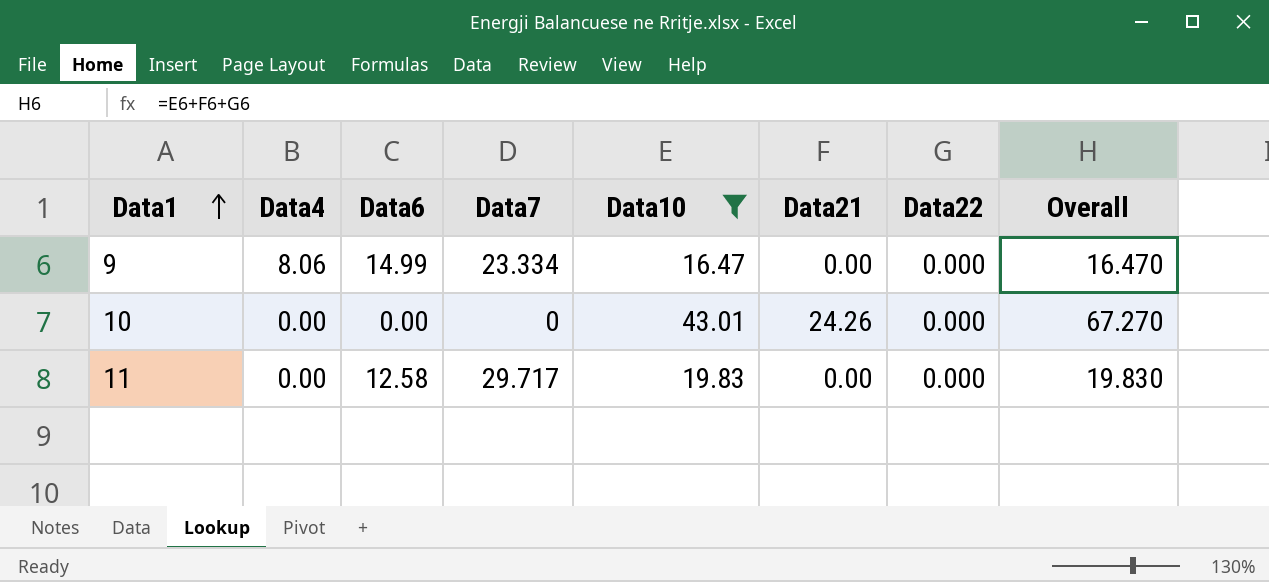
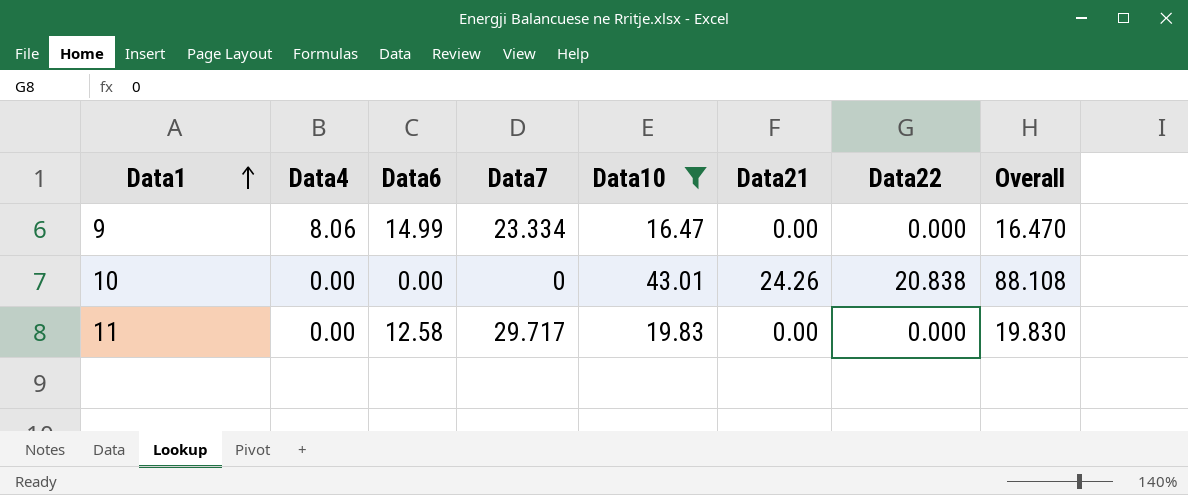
10 | Data22: 0.000 -> 20.838
10 | Overall: 67.270 -> 88.108

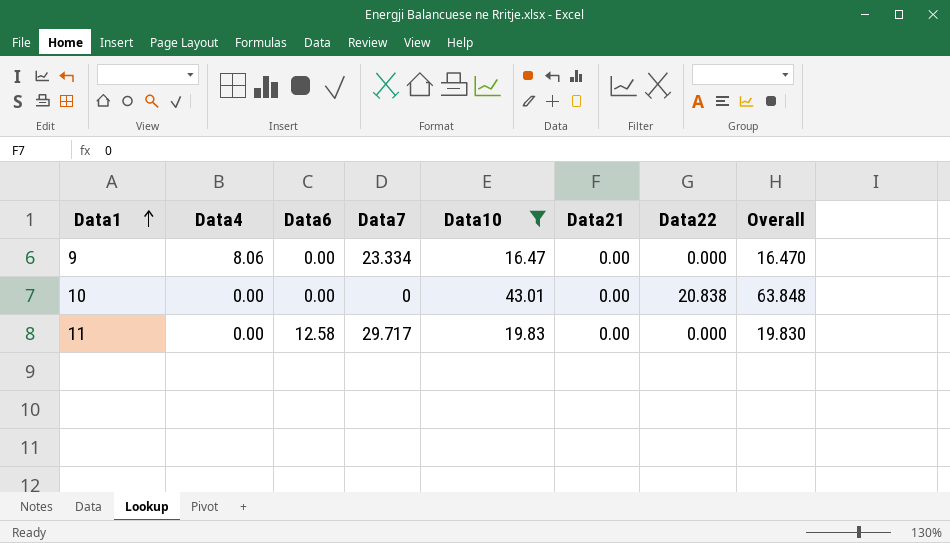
9 | Data6: 14.99 -> 0.00
10 | Data21: 24.26 -> 0.00
10 | Overall: 88.108 -> 63.848

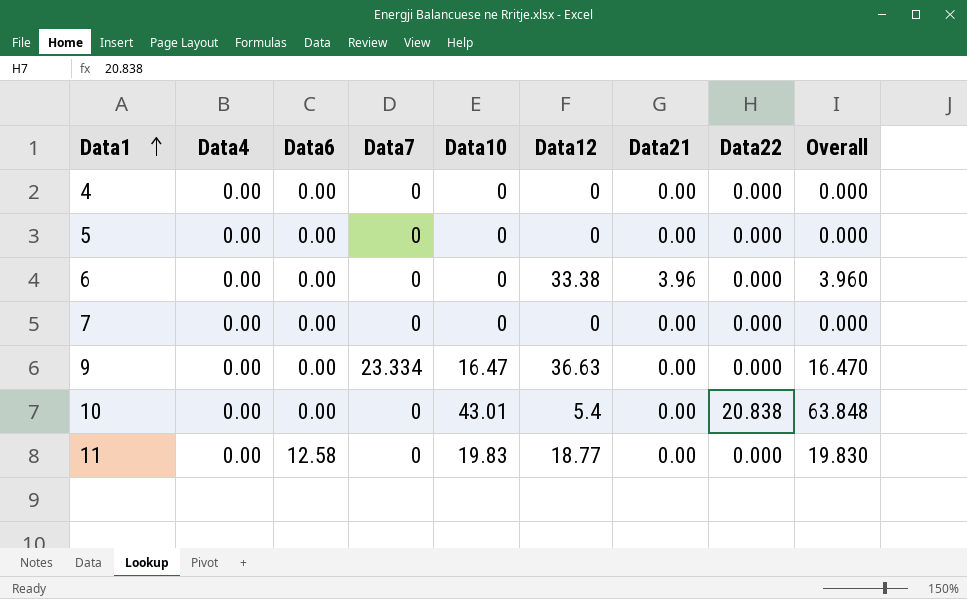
filter: Data10 != 0 -> none
column Data12 | position: none -> 6
9 | Data4: 8.06 -> 0.00
11 | Data7: 29.717 -> 0

